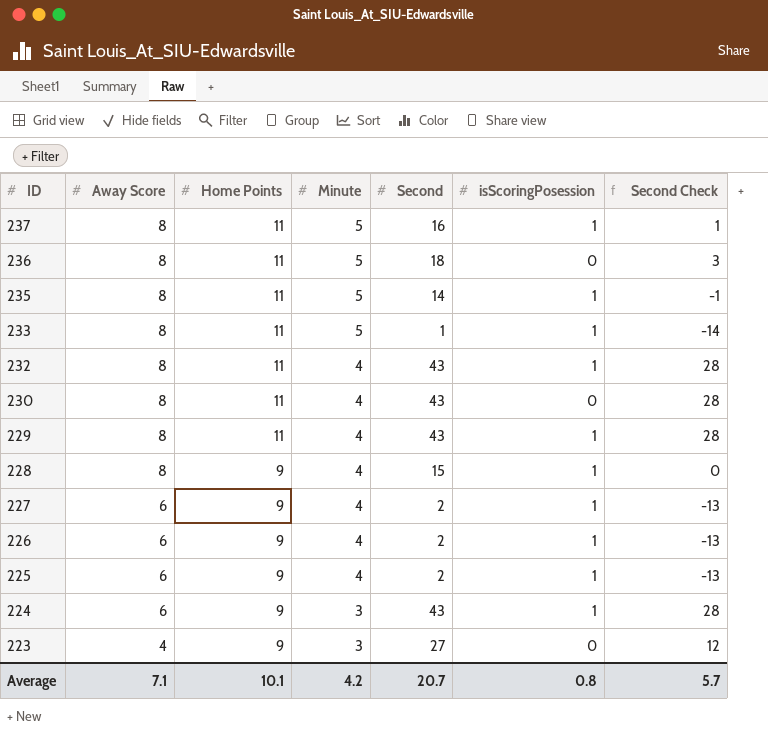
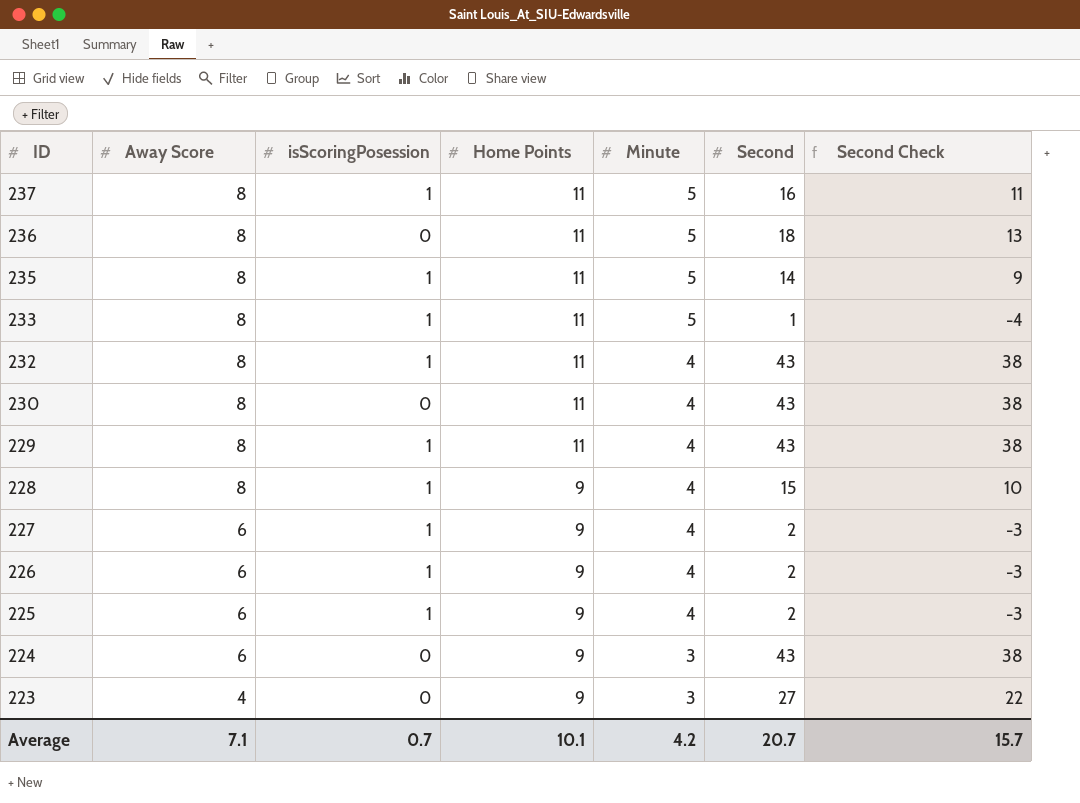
column isScoringPosession | position: 6 -> 3
column Second Check | formula: [Second] - 15 -> [Second] - 5
224 | isScoringPosession: 1 -> 0
Average | isScoringPosession: 0.8 -> 0.7
Average | Second Check: 5.7 -> 15.7

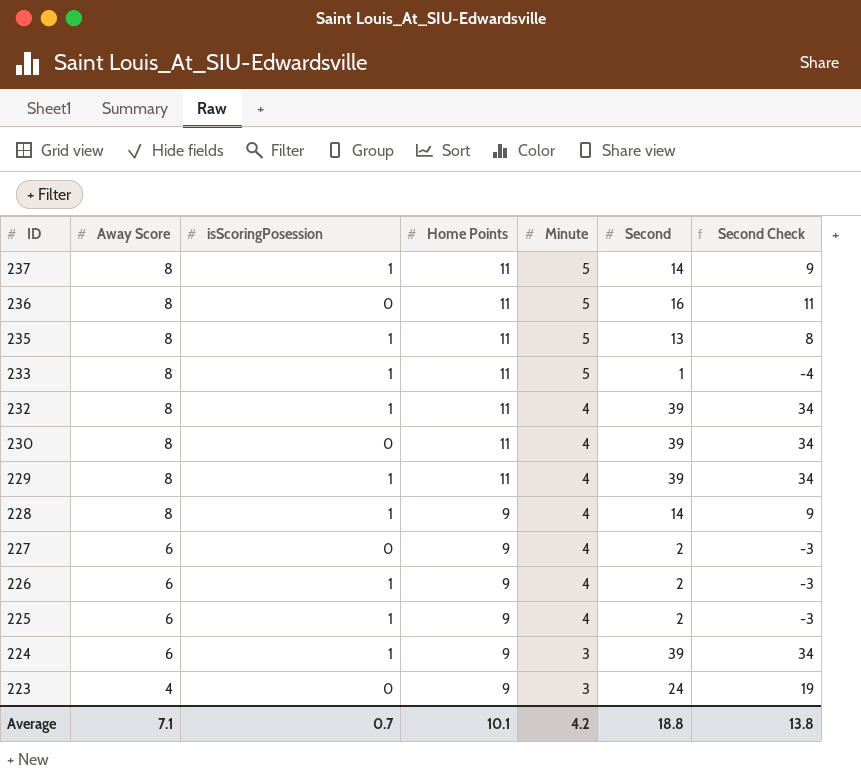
237 | Second: 16 -> 14
237 | Second Check: 11 -> 9
236 | Second: 18 -> 16
236 | Second Check: 13 -> 11
235 | Second: 14 -> 13
235 | Second Check: 9 -> 8
232 | Second: 43 -> 39
232 | Second Check: 38 -> 34
230 | Second: 43 -> 39
230 | Second Check: 38 -> 34
229 | Second: 43 -> 39
229 | Second Check: 38 -> 34
228 | Second: 15 -> 14
228 | Second Check: 10 -> 9
227 | isScoringPosession: 1 -> 0
224 | isScoringPosession: 0 -> 1
224 | Second: 43 -> 39
224 | Second Check: 38 -> 34
223 | Second: 27 -> 24
223 | Second Check: 22 -> 19
Average | Second: 20.7 -> 18.8
Average | Second Check: 15.7 -> 13.8

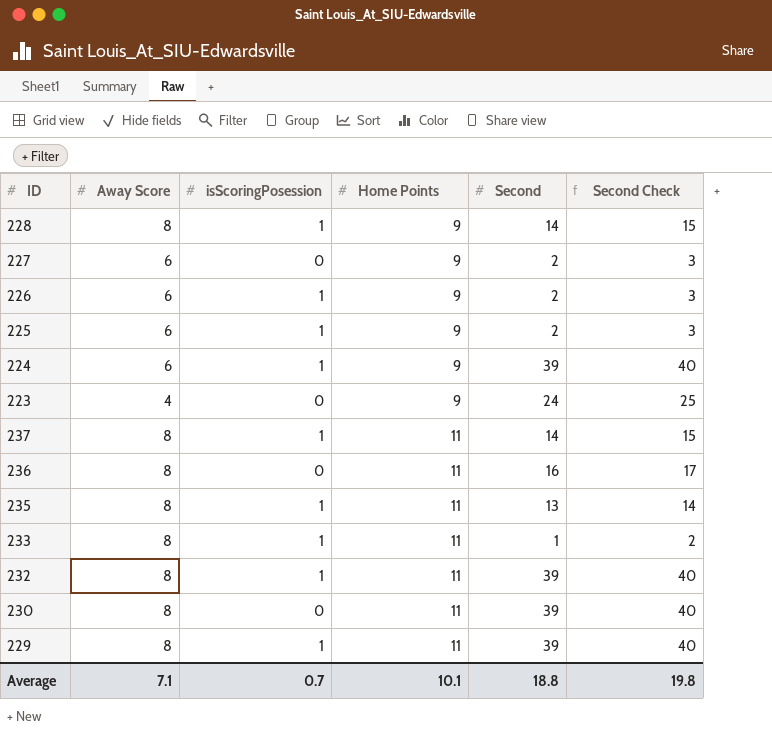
row order: ID descending -> Home Points ascending
column Minute | position: 5 -> none
column Second Check | formula: [Second] - 5 -> [Second] + 1
Average | Second Check: 13.8 -> 19.8

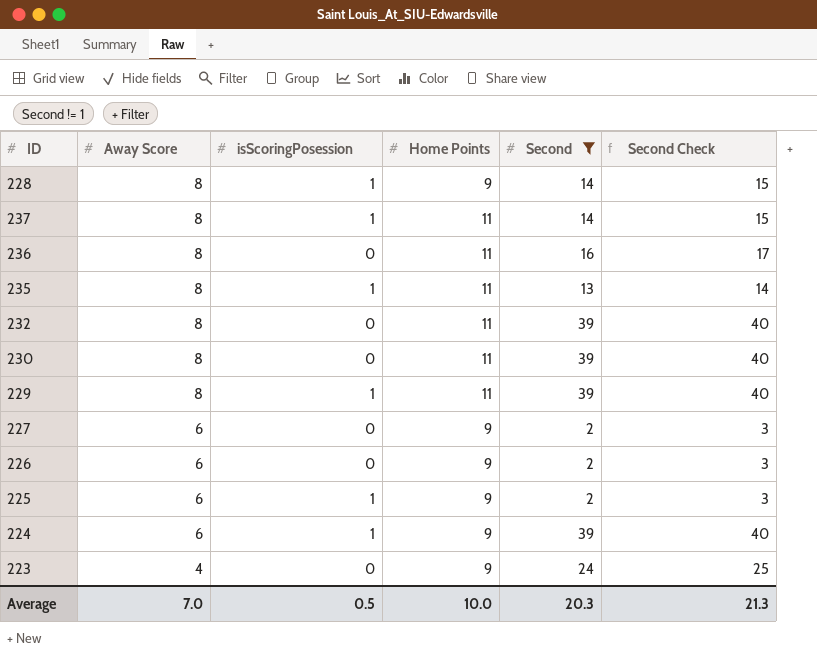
filter: none -> Second != 1
row order: Home Points ascending -> Away Score descending
232 | isScoringPosession: 1 -> 0
226 | isScoringPosession: 1 -> 0
Average | Away Score: 7.1 -> 7.0
Average | isScoringPosession: 0.7 -> 0.5
Average | Home Points: 10.1 -> 10.0
Average | Second: 18.8 -> 20.3
Average | Second Check: 19.8 -> 21.3

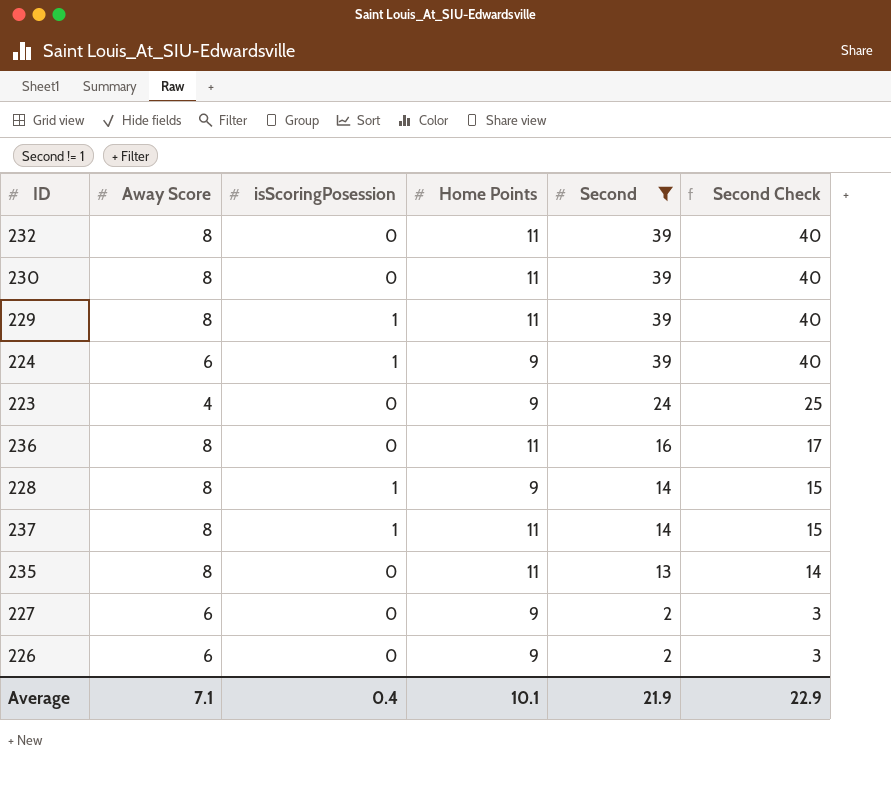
row order: Away Score descending -> Second descending
row 225: 6 | 1 | 9 | 2 | 3 -> none
235 | isScoringPosession: 1 -> 0
Average | Away Score: 7.0 -> 7.1
Average | isScoringPosession: 0.5 -> 0.4
Average | Home Points: 10.0 -> 10.1
Average | Second: 20.3 -> 21.9
Average | Second Check: 21.3 -> 22.9

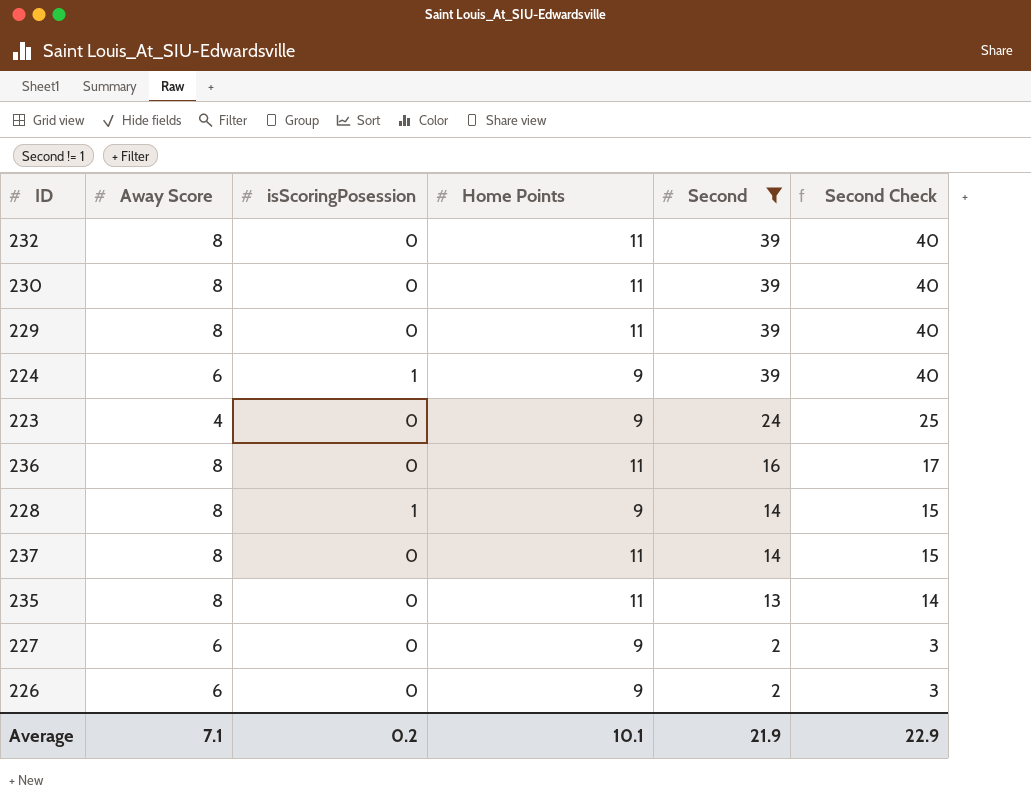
229 | isScoringPosession: 1 -> 0
237 | isScoringPosession: 1 -> 0
Average | isScoringPosession: 0.4 -> 0.2

